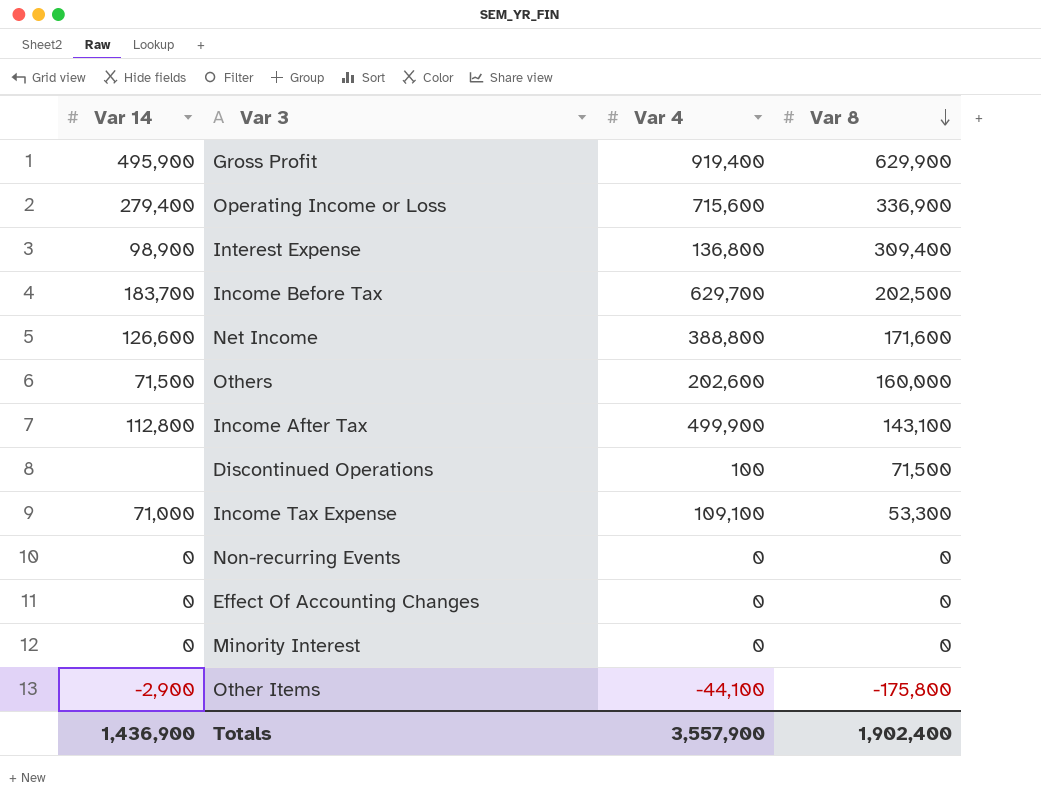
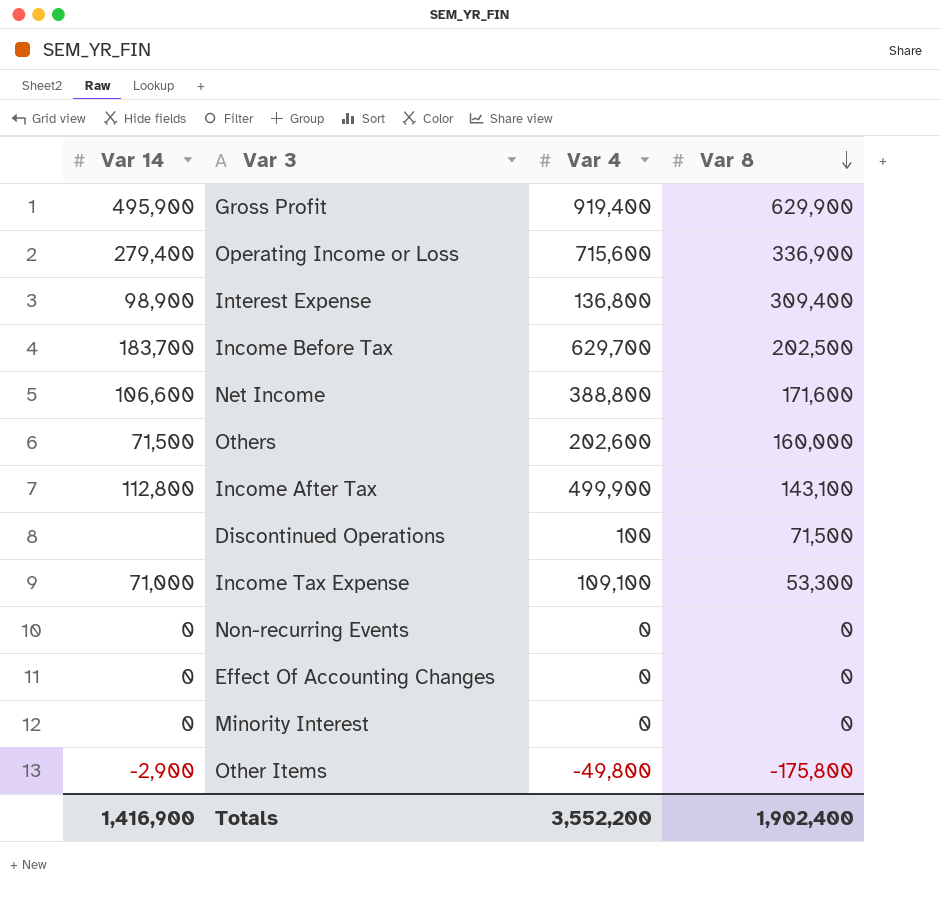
Net Income | Var 14: 126,600 -> 106,600
Other Items | Var 4: -44,100 -> -49,800
Totals | Var 14: 1,436,900 -> 1,416,900
Totals | Var 4: 3,557,900 -> 3,552,200

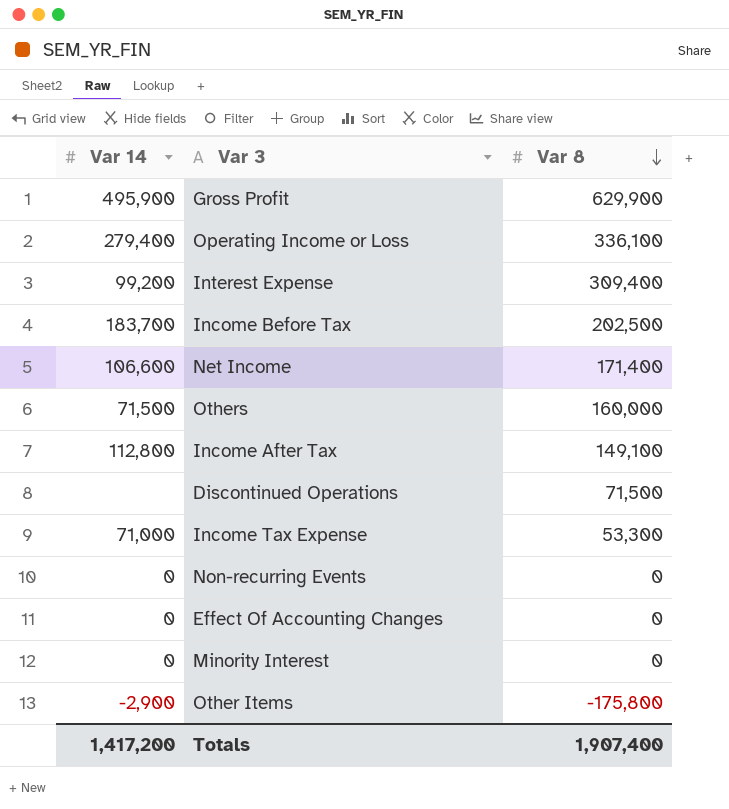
column Var 4 | position: 3 -> none
Operating Income or Loss | Var 8: 336,900 -> 336,100
Interest Expense | Var 14: 98,900 -> 99,200
Net Income | Var 8: 171,600 -> 171,400
Income After Tax | Var 8: 143,100 -> 149,100
Totals | Var 14: 1,416,900 -> 1,417,200
Totals | Var 8: 1,902,400 -> 1,907,400

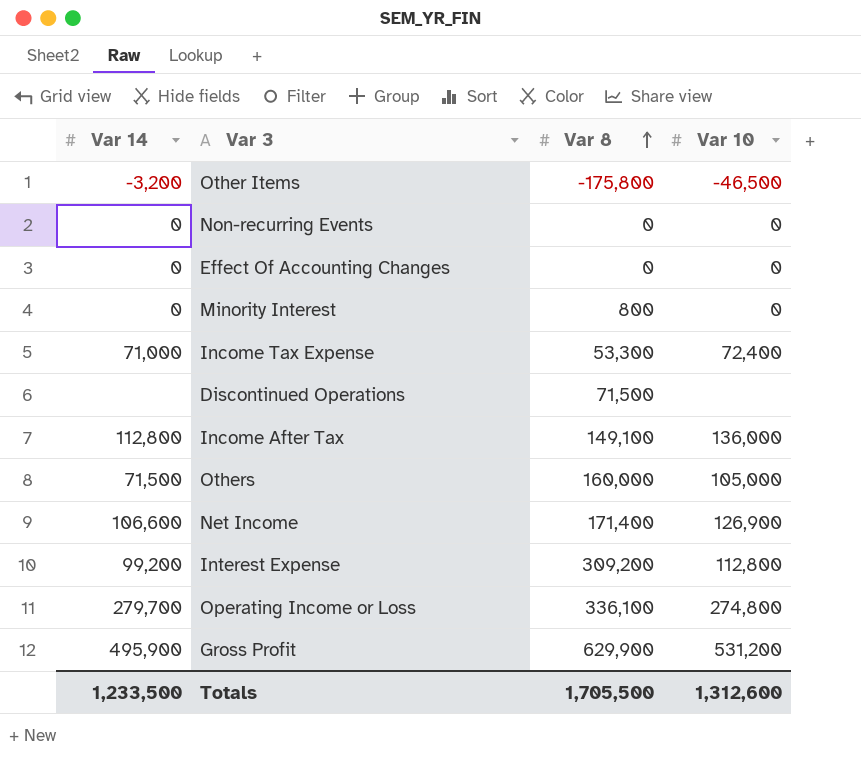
row order: Var 8 descending -> Var 8 ascending
column Var 10 | position: none -> 4
row Income Before Tax: 183,700 | 202,500 -> none
Other Items | Var 14: -2,900 -> -3,200
Minority Interest | Var 8: 0 -> 800
Interest Expense | Var 8: 309,400 -> 309,200
Operating Income or Loss | Var 14: 279,400 -> 279,700
Totals | Var 14: 1,417,200 -> 1,233,500
Totals | Var 8: 1,907,400 -> 1,705,500

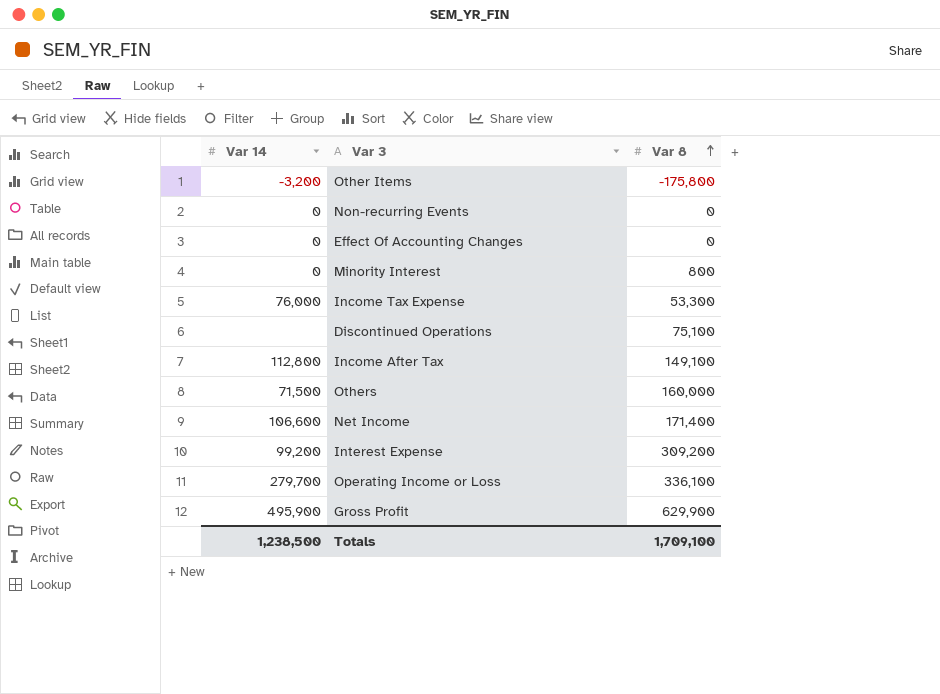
column Var 10 | position: 4 -> none
Income Tax Expense | Var 14: 71,000 -> 76,000
Discontinued Operations | Var 8: 71,500 -> 75,100
Totals | Var 14: 1,233,500 -> 1,238,500
Totals | Var 8: 1,705,500 -> 1,709,100

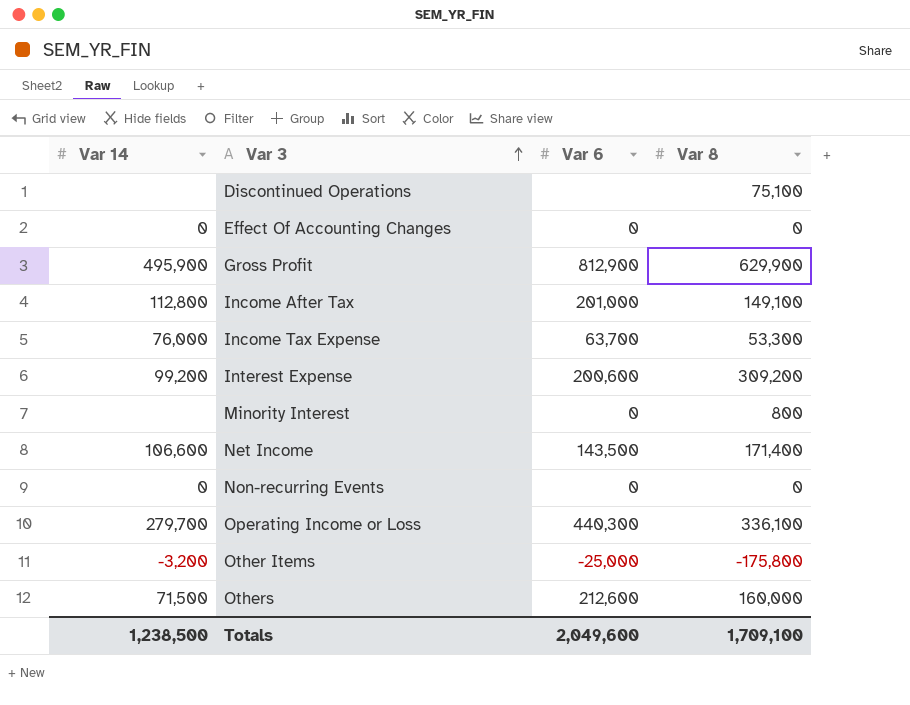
row order: Var 8 ascending -> Var 3 ascending
column Var 6 | position: none -> 3
Minority Interest | Var 14: 0 -> none

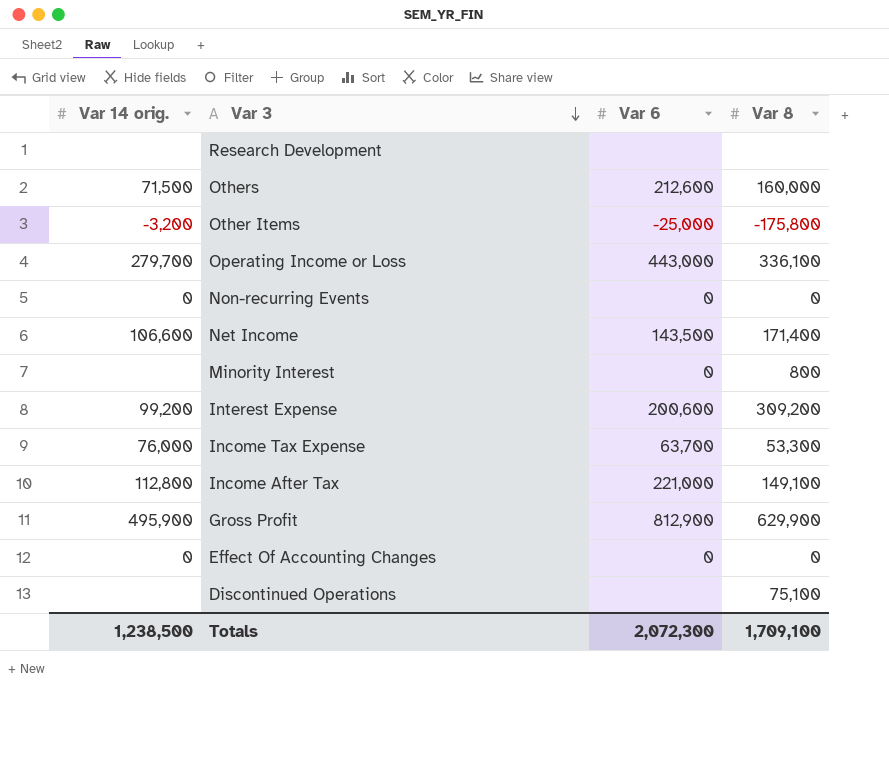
row order: Var 3 ascending -> Var 3 descending
column name: Var 14 -> Var 14 orig.
row Research Development: none -> none | none | none
Operating Income or Loss | Var 6: 440,300 -> 443,000
Income After Tax | Var 6: 201,000 -> 221,000
Totals | Var 6: 2,049,600 -> 2,072,300

